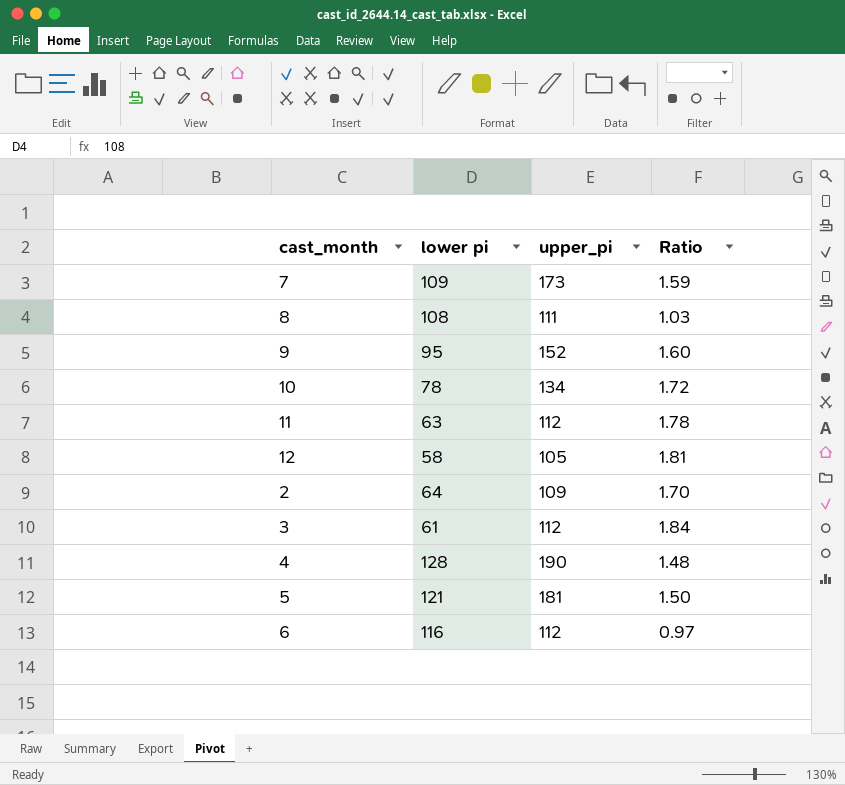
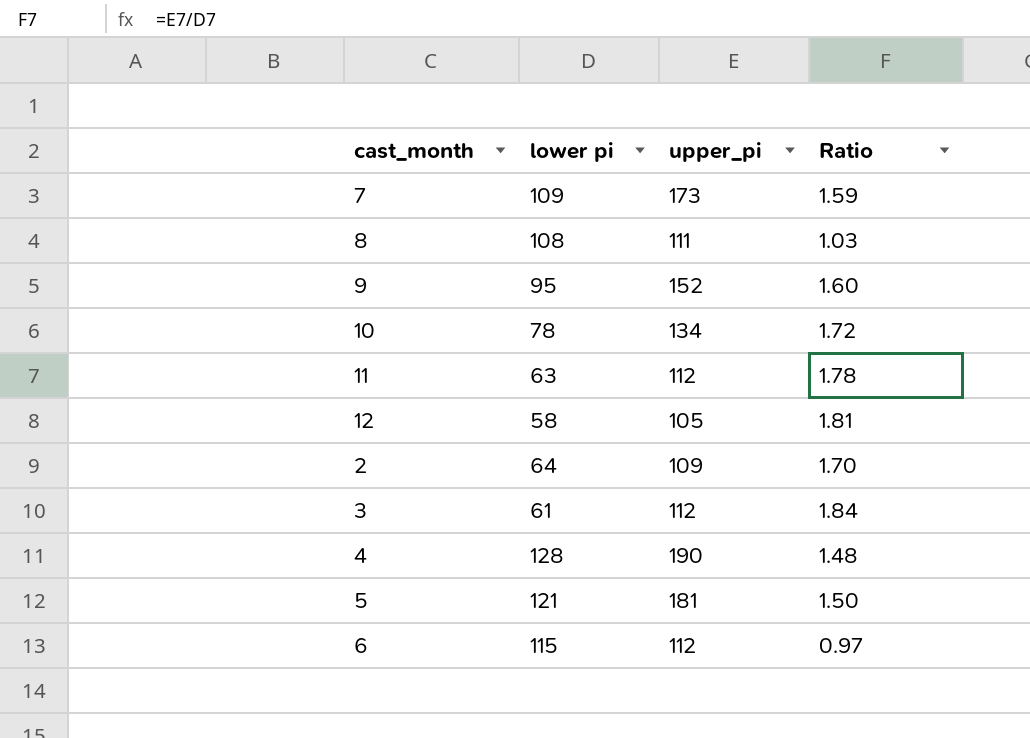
6 | lower pi: 116 -> 115

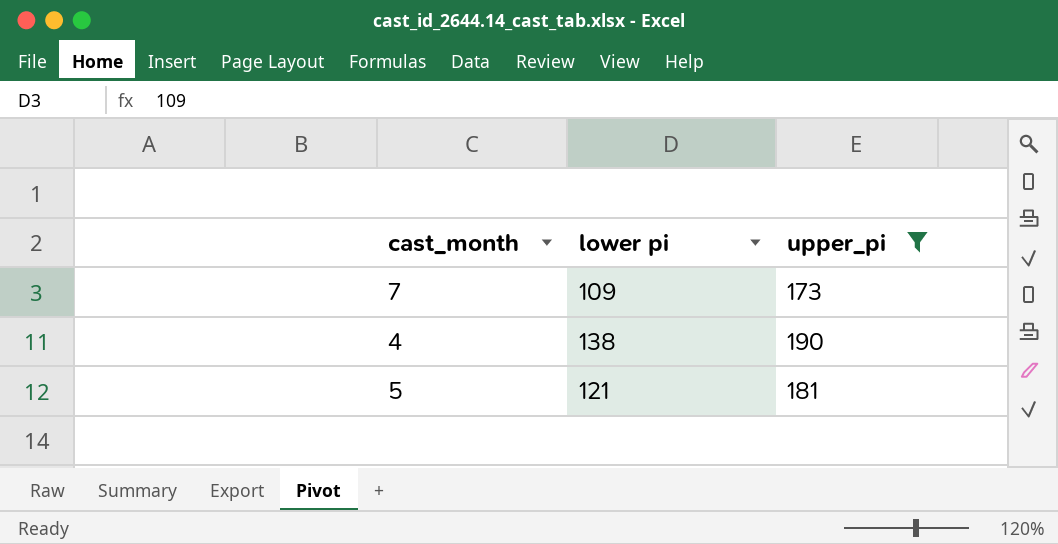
filter: none -> upper_pi >= 173
column Ratio | formula: [upper_pi] / [lower pi] -> none
4 | lower pi: 128 -> 138

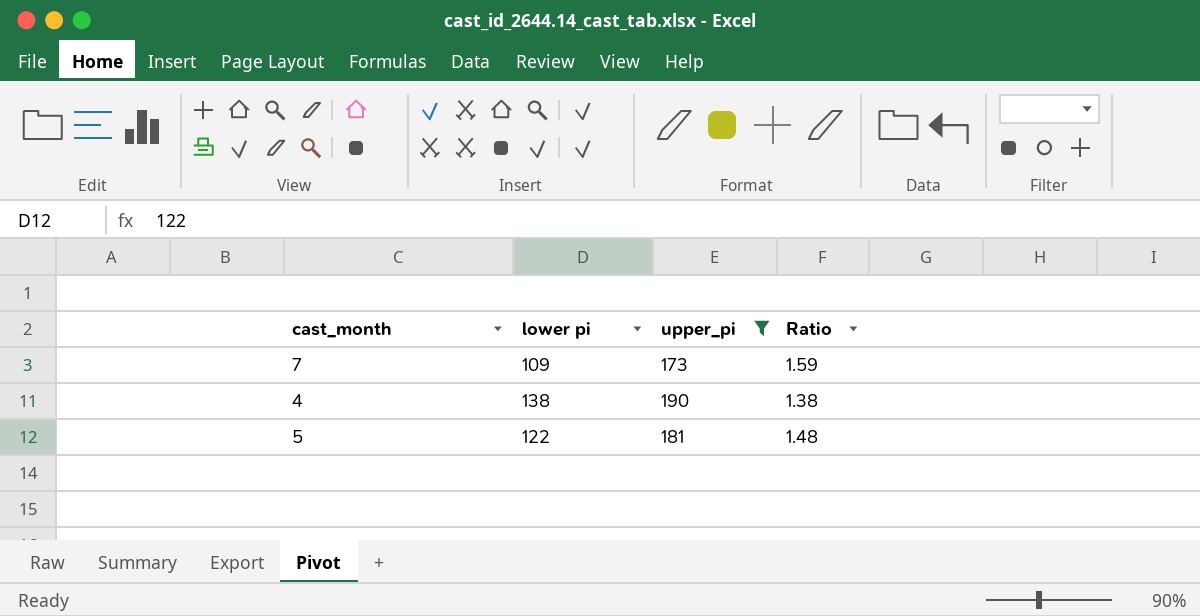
column Ratio | formula: none -> [upper_pi] / [lower pi]
5 | lower pi: 121 -> 122

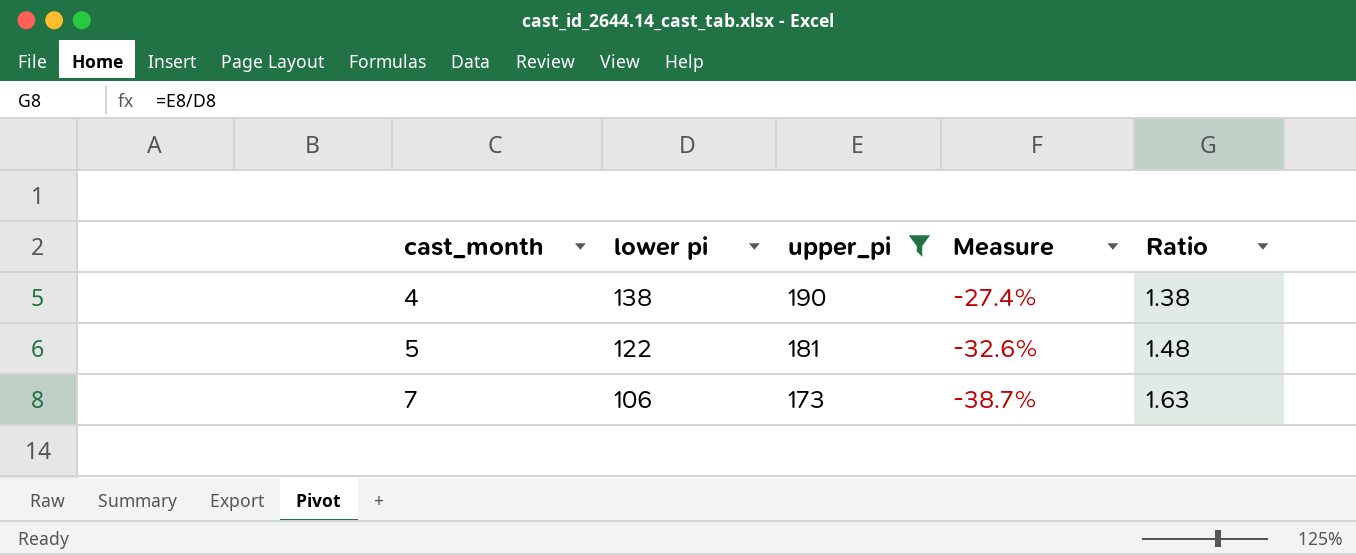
row order: none -> cast_month ascending
column Measure | formula: none -> ([lower pi] - [upper_pi]) / [upper_pi]
7 | lower pi: 109 -> 106
7 | Ratio: 1.59 -> 1.63

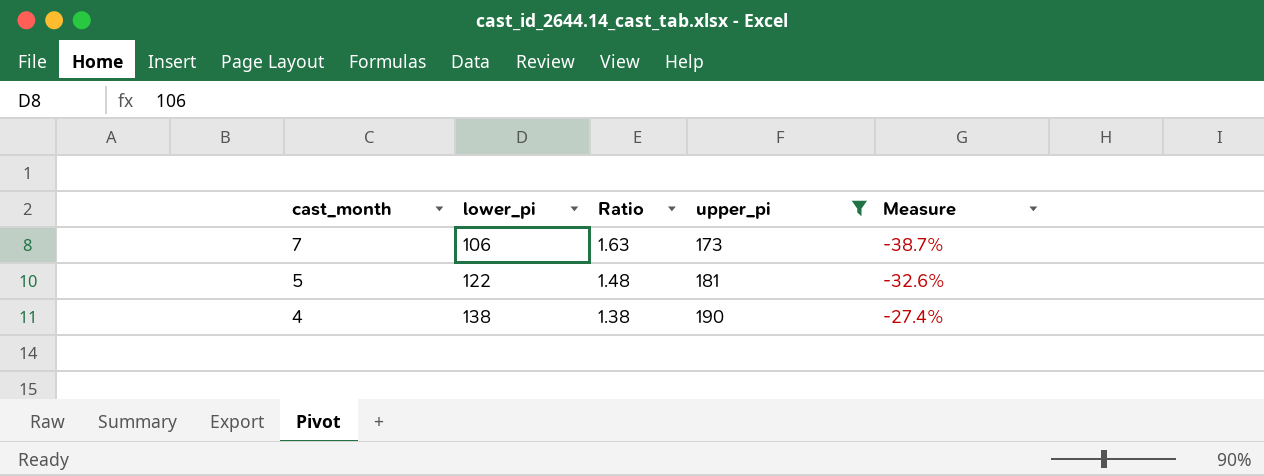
row order: cast_month ascending -> cast_month descending
column name: lower pi -> lower_pi
column Ratio | position: 5 -> 3

